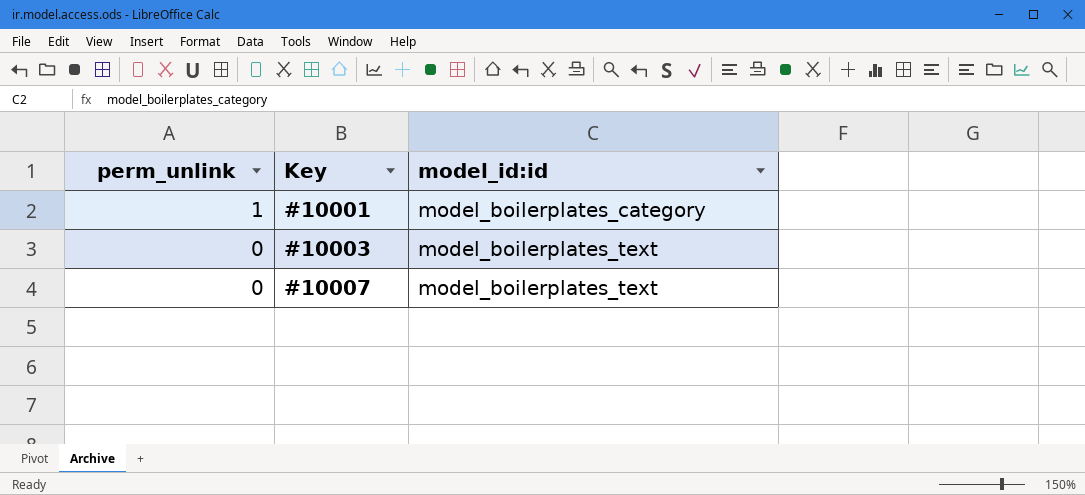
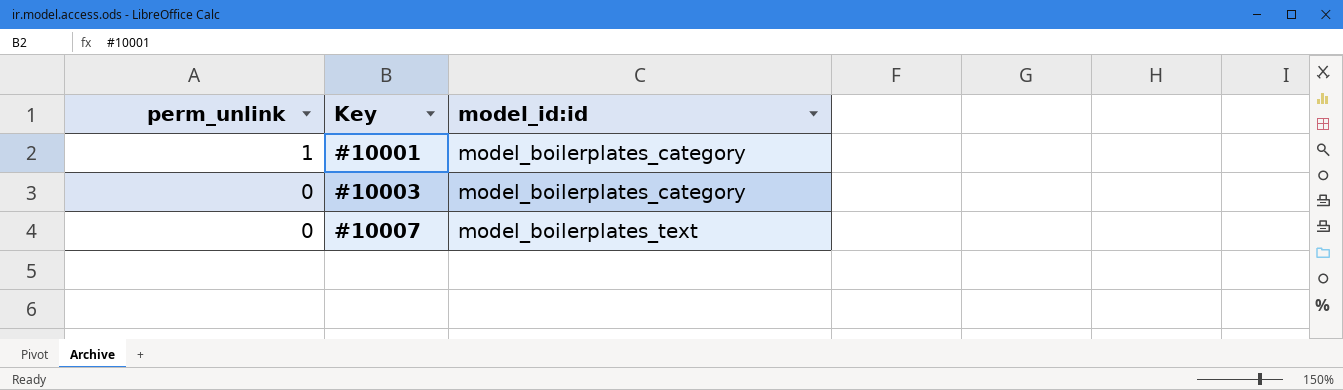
#10003 | model_id:id: model_boilerplates_text -> model_boilerplates_category

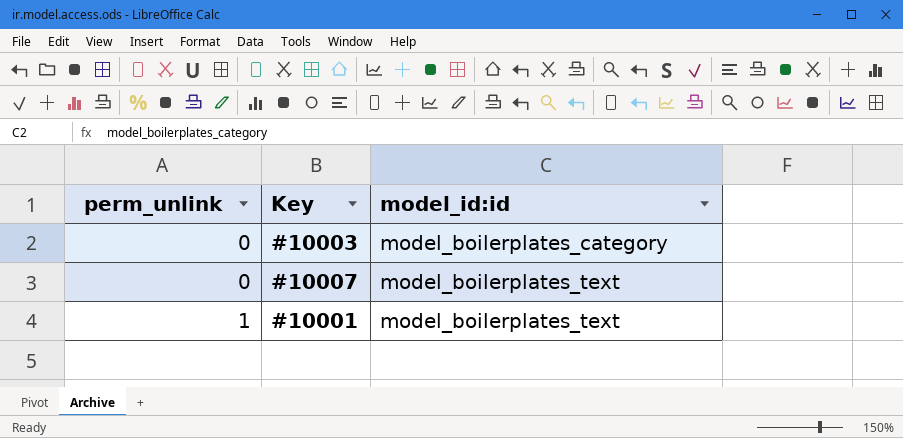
row order: perm_unlink descending -> perm_unlink ascending
#10001 | model_id:id: model_boilerplates_category -> model_boilerplates_text

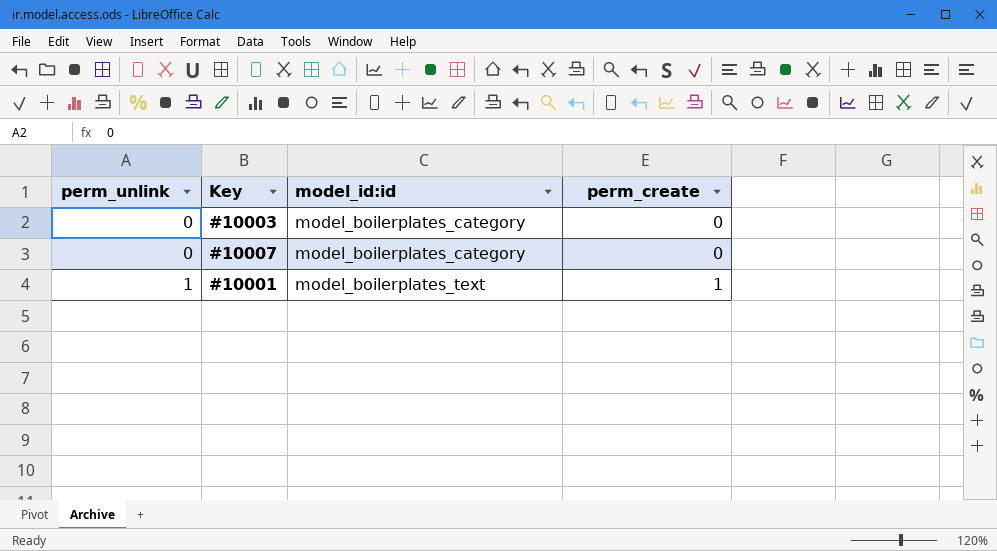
column perm_create | position: none -> 4
#10007 | model_id:id: model_boilerplates_text -> model_boilerplates_category

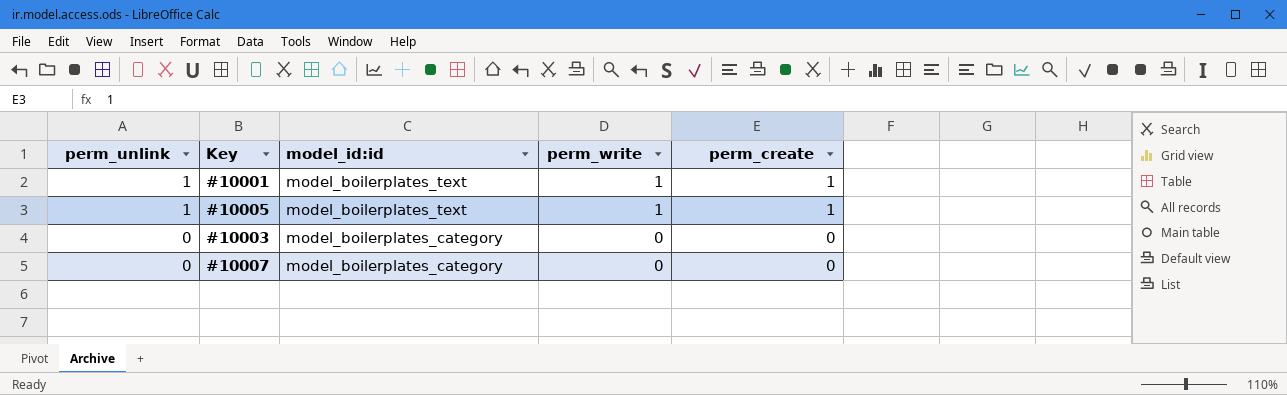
row order: perm_unlink ascending -> perm_unlink descending
column perm_write | position: none -> 4
row #10005: none -> 1 | model_boilerplates_text | 1 | 1

